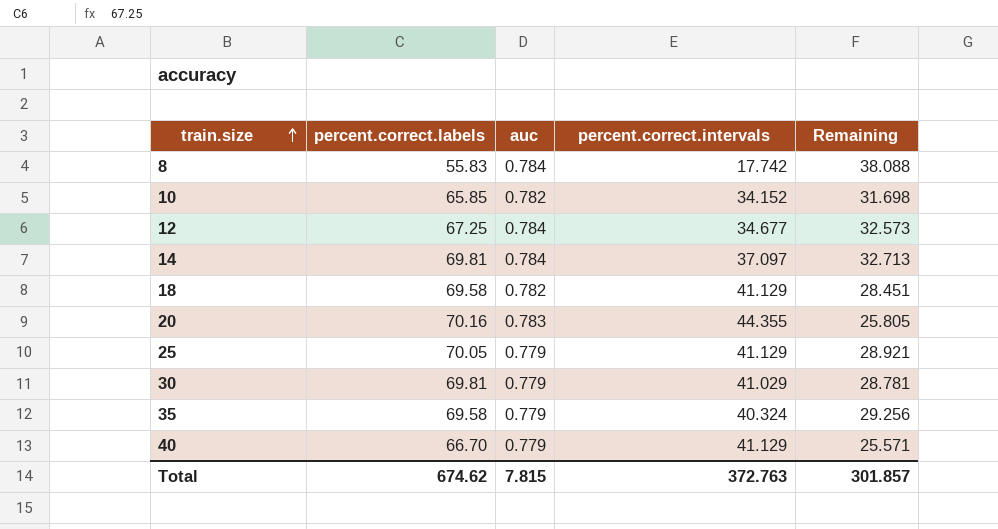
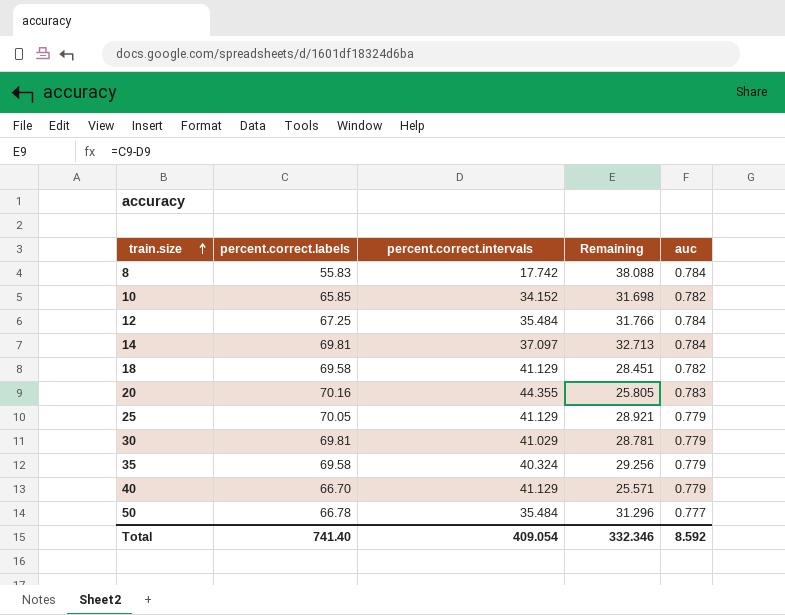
column auc | position: 3 -> 5
12 | percent.correct.intervals: 34.677 -> 35.484
12 | Remaining: 32.573 -> 31.766
row 50: none -> 66.78 | 35.484 | 31.296 | 0.777
Total | percent.correct.labels: 674.62 -> 741.40
Total | percent.correct.intervals: 372.763 -> 409.054
Total | Remaining: 301.857 -> 332.346
Total | auc: 7.815 -> 8.592

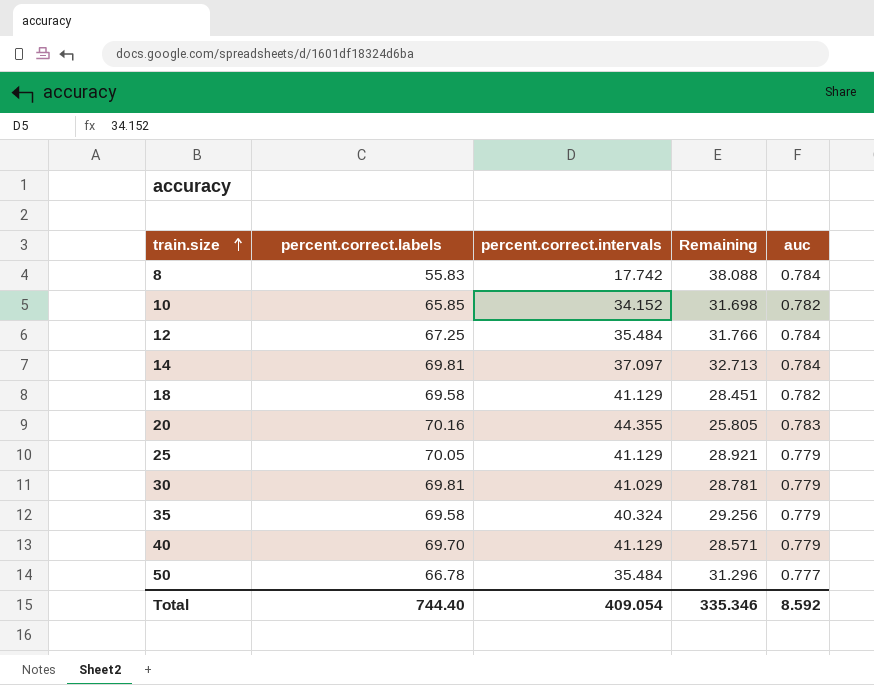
40 | percent.correct.labels: 66.70 -> 69.70
40 | Remaining: 25.571 -> 28.571
Total | percent.correct.labels: 741.40 -> 744.40
Total | Remaining: 332.346 -> 335.346

